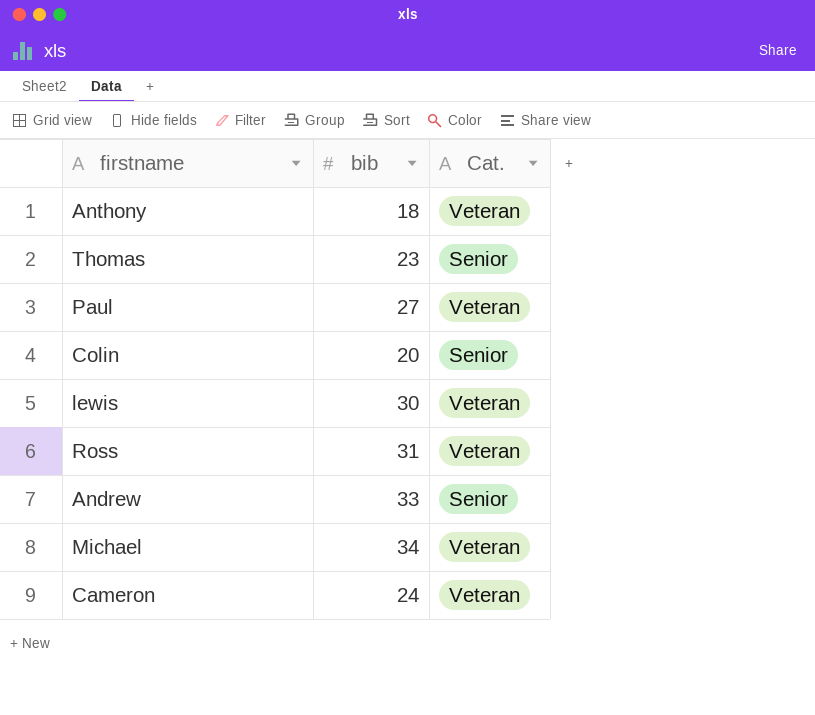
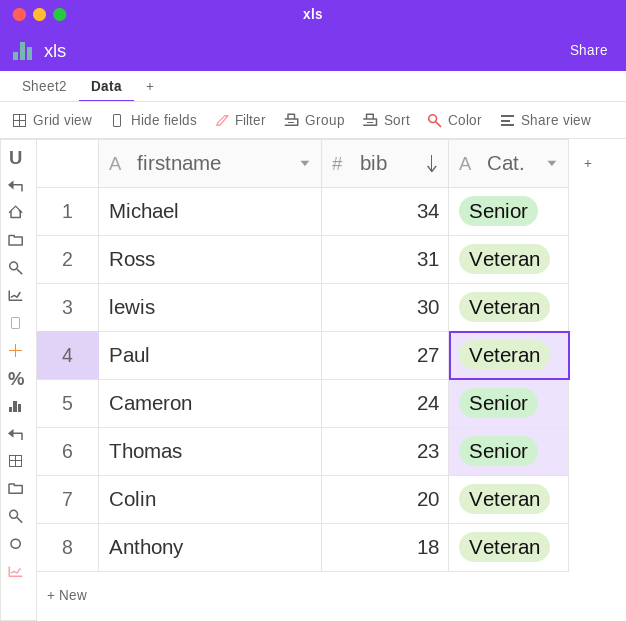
row order: none -> bib descending
row Andrew: 33 | Senior -> none
Michael | Cat.: Veteran -> Senior
Cameron | Cat.: Veteran -> Senior
Colin | Cat.: Senior -> Veteran

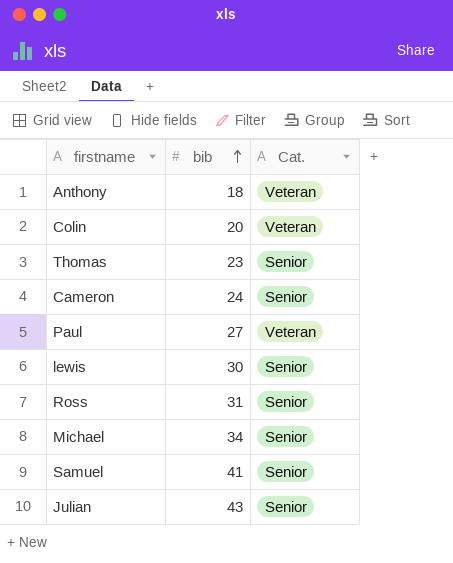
row order: bib descending -> bib ascending
lewis | Cat.: Veteran -> Senior
Ross | Cat.: Veteran -> Senior
row Samuel: none -> 41 | Senior
row Julian: none -> 43 | Senior

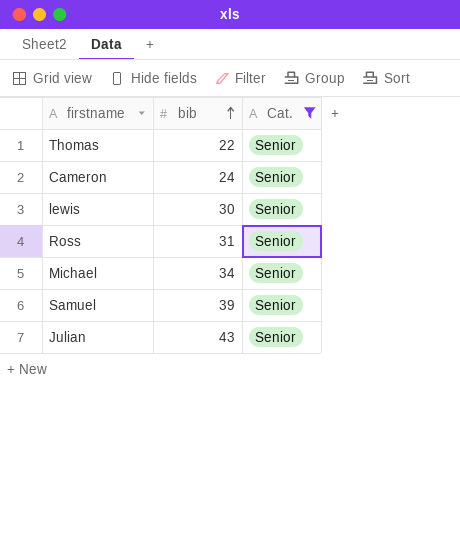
filter: none -> Cat. = Senior
Thomas | bib: 23 -> 22
Samuel | bib: 41 -> 39

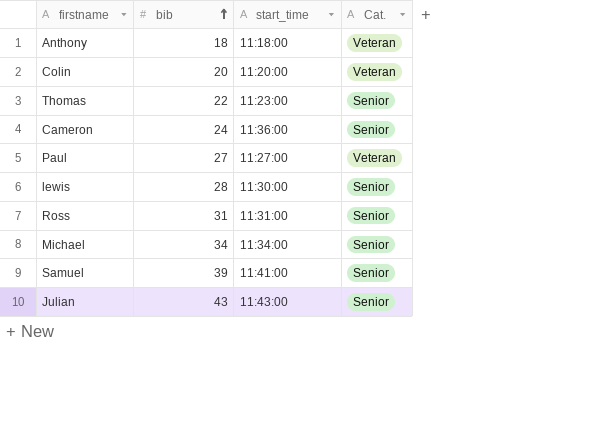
filter: Cat. = Senior -> none
column start_time | position: none -> 3
lewis | bib: 30 -> 28

